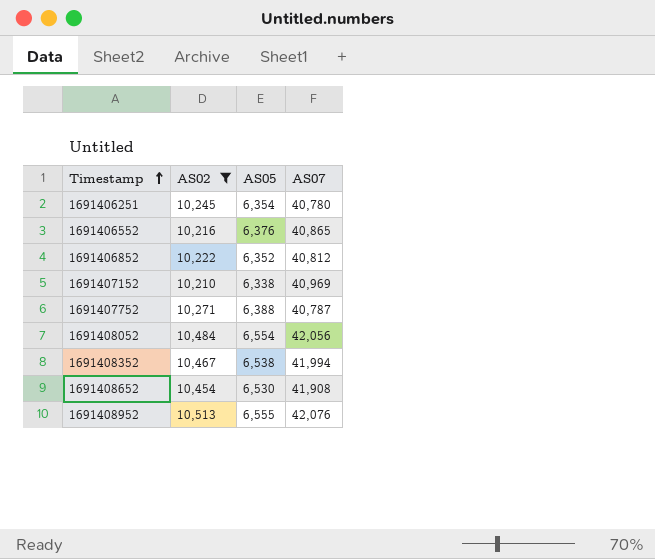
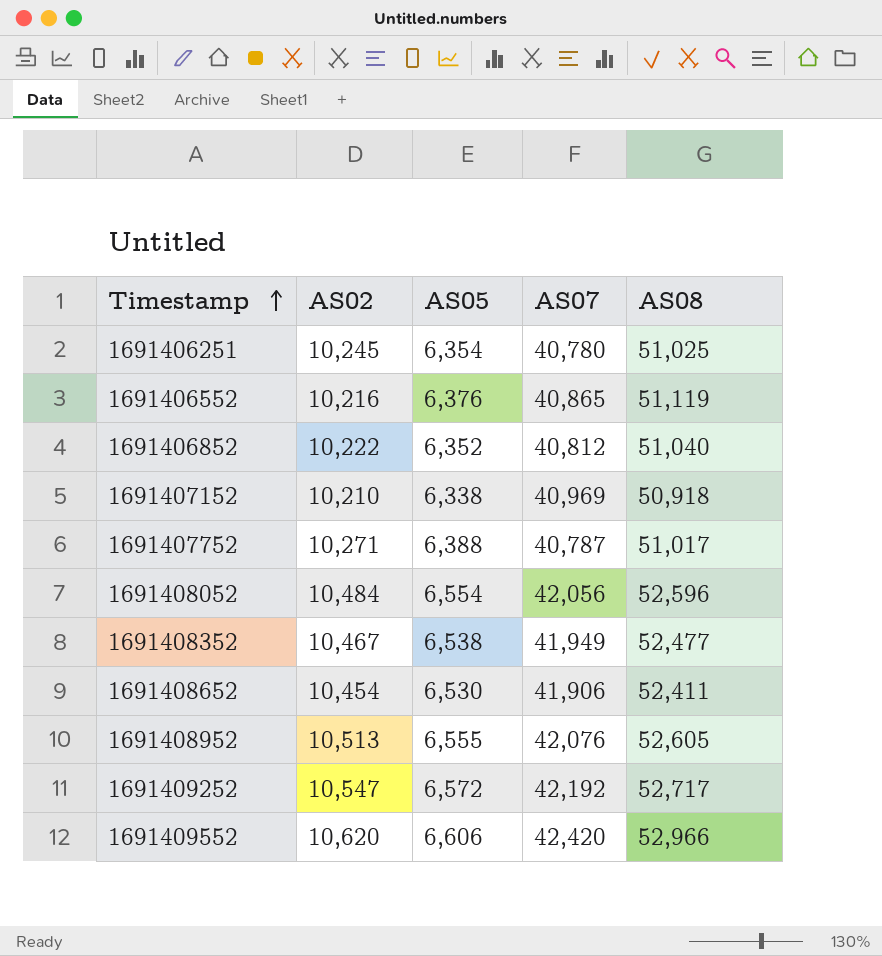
filter: AS02 <= 10,513 -> none
column AS08 | position: none -> 5
1691408352 | AS07: 41,994 -> 41,949
1691408652 | AS07: 41,908 -> 41,906

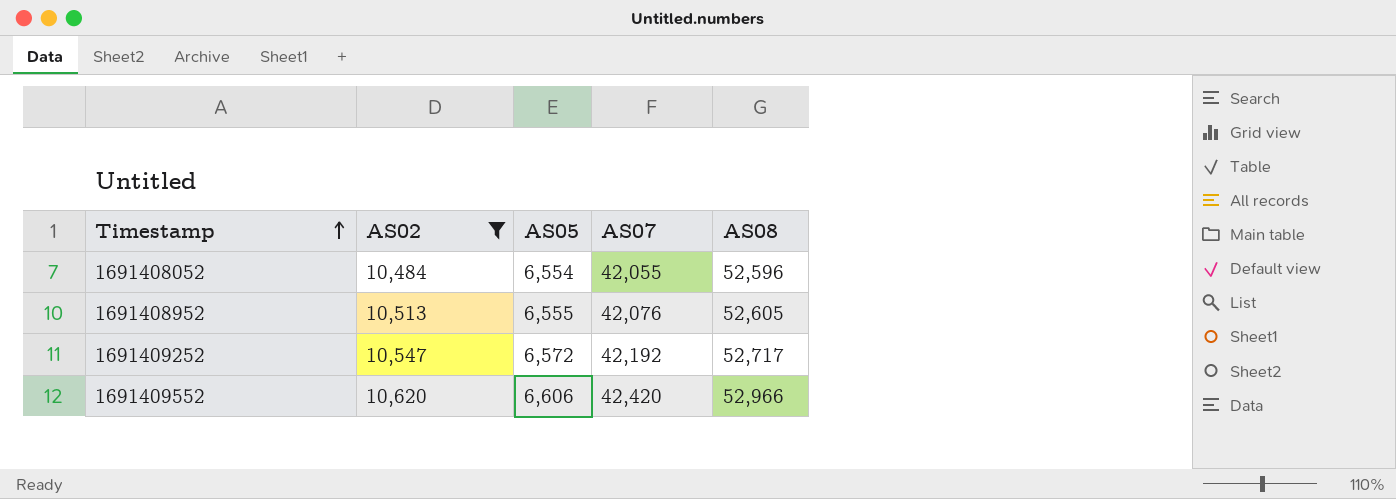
filter: none -> AS02 >= 10,484
1691408052 | AS07: 42,056 -> 42,055

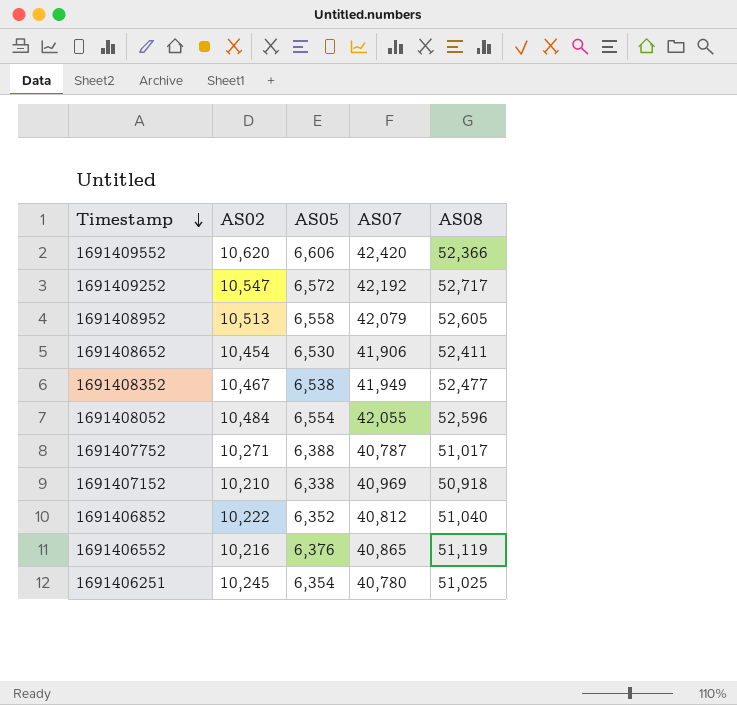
filter: AS02 >= 10,484 -> none
row order: Timestamp ascending -> Timestamp descending
1691409552 | AS08: 52,966 -> 52,366
1691408952 | AS05: 6,555 -> 6,558
1691408952 | AS07: 42,076 -> 42,079

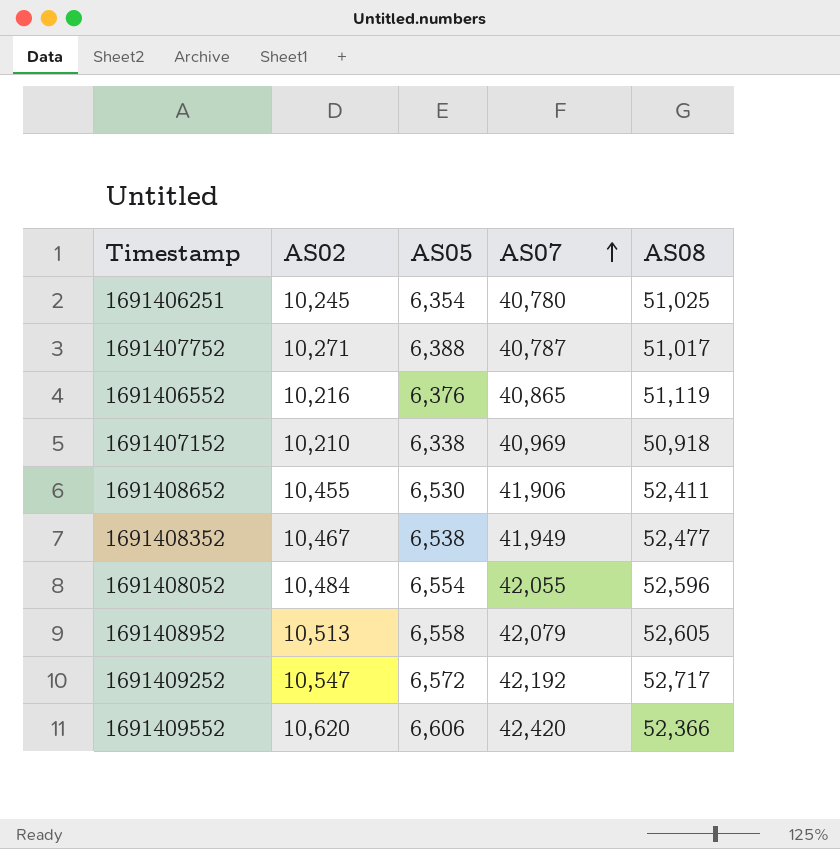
row order: Timestamp descending -> AS07 ascending
row 1691406852: 10,222 | 6,352 | 40,812 | 51,040 -> none
1691408652 | AS02: 10,454 -> 10,455

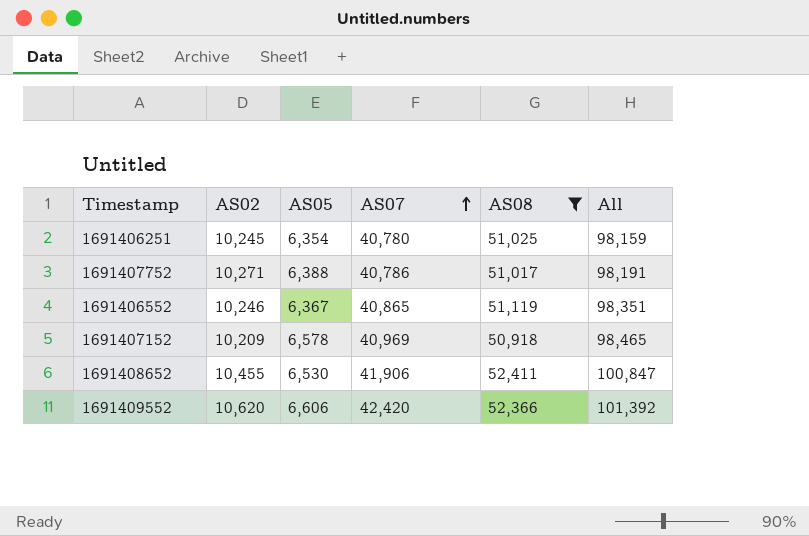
filter: none -> AS08 <= 52,411
column All | formula: none -> [AS05] + [AS07] + [AS08]
1691407752 | AS07: 40,787 -> 40,786
1691406552 | AS02: 10,216 -> 10,246
1691406552 | AS05: 6,376 -> 6,367
1691407152 | AS02: 10,210 -> 10,209
1691407152 | AS05: 6,338 -> 6,578

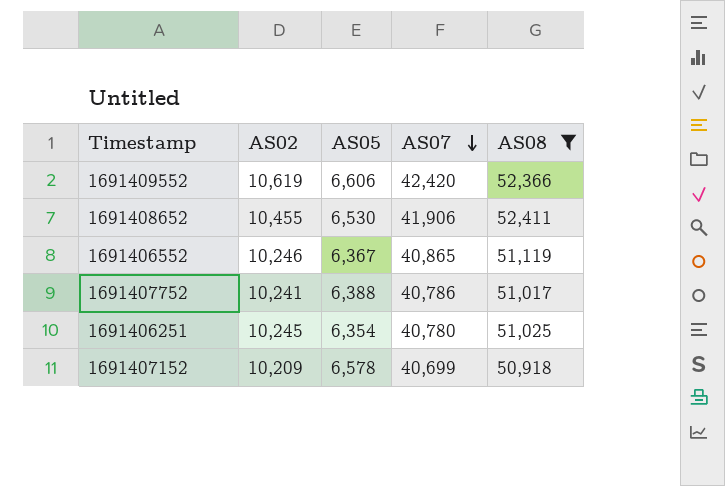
row order: AS07 ascending -> AS07 descending
column All | formula: [AS05] + [AS07] + [AS08] -> none
1691409552 | AS02: 10,620 -> 10,619
1691407752 | AS02: 10,271 -> 10,241
1691407152 | AS07: 40,969 -> 40,699

